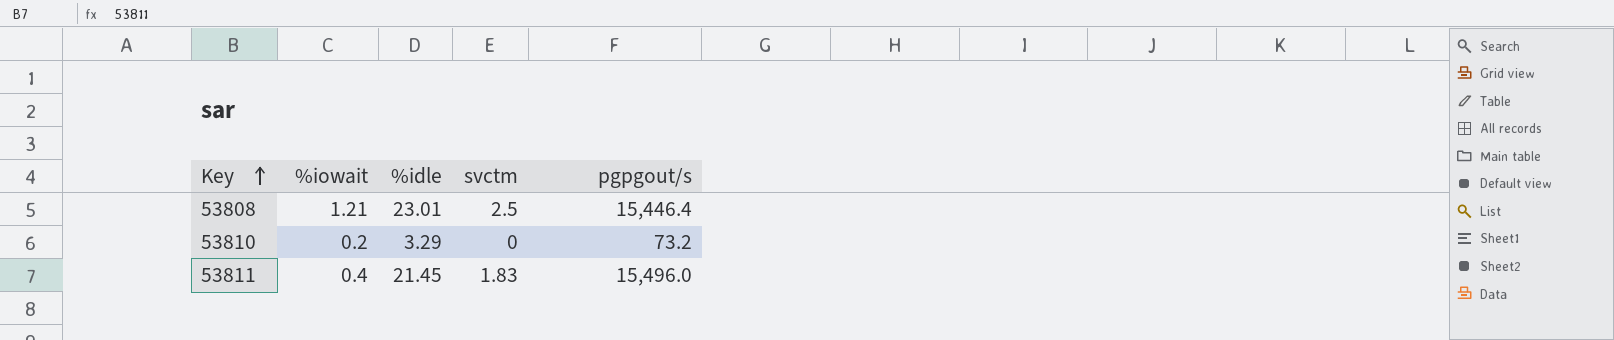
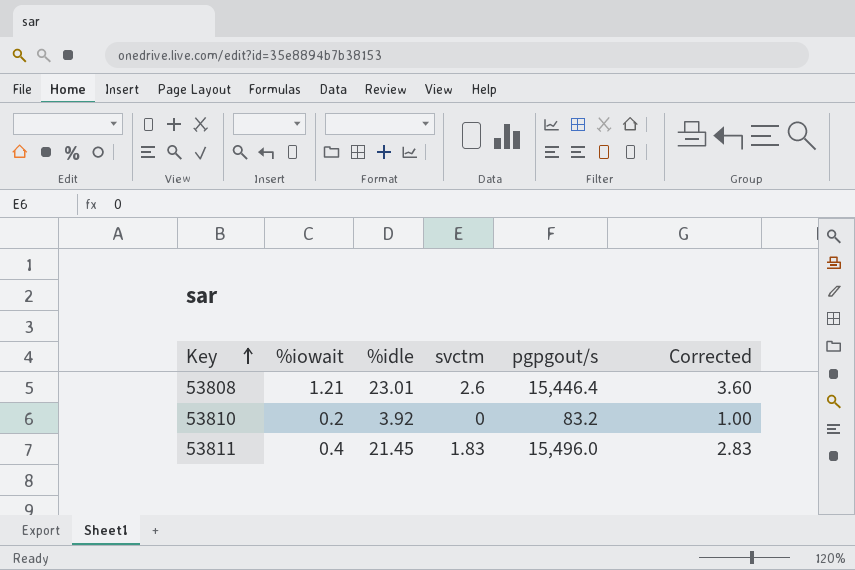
column Corrected | formula: none -> [svctm] + 1
53808 | svctm: 2.5 -> 2.6
53810 | %idle: 3.29 -> 3.92
53810 | pgpgout/s: 73.2 -> 83.2

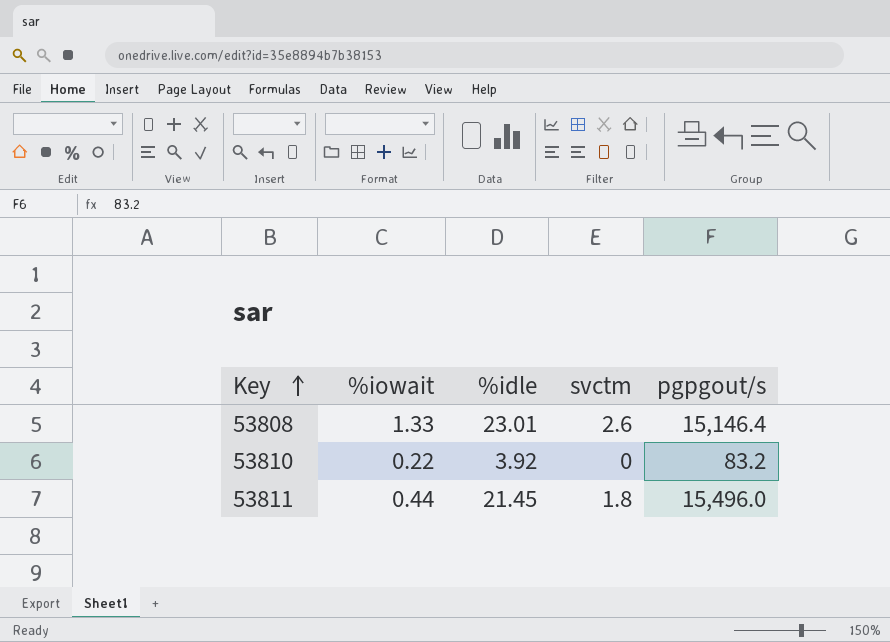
column Corrected | formula: [svctm] + 1 -> none
53808 | %iowait: 1.21 -> 1.33
53808 | pgpgout/s: 15,446.4 -> 15,146.4
53810 | %iowait: 0.2 -> 0.22
53811 | %iowait: 0.4 -> 0.44
53811 | svctm: 1.83 -> 1.8

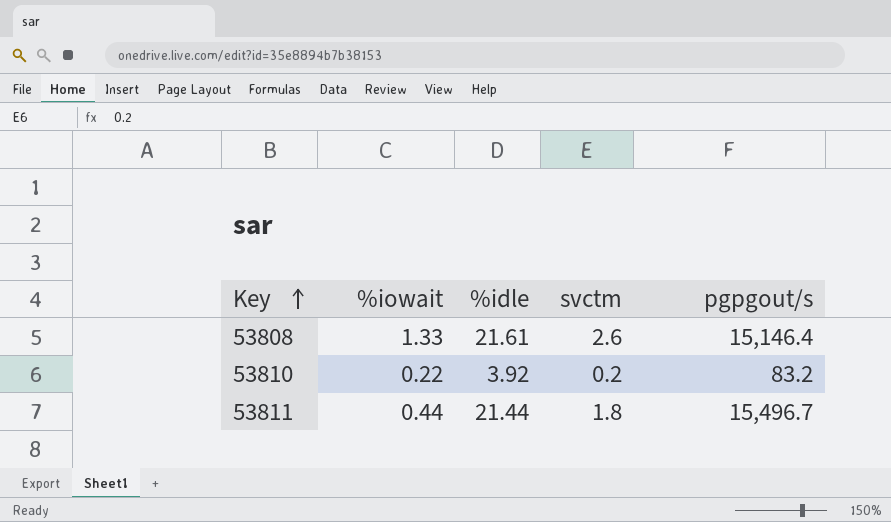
53808 | %idle: 23.01 -> 21.61
53810 | svctm: 0 -> 0.2
53811 | %idle: 21.45 -> 21.44
53811 | pgpgout/s: 15,496.0 -> 15,496.7

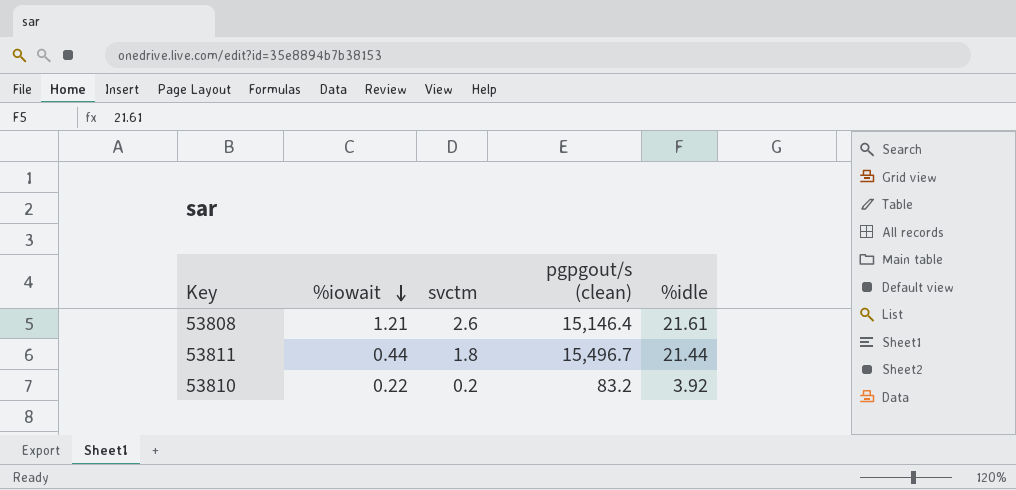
row order: Key ascending -> %iowait descending
column name: pgpgout/s -> pgpgout/s (clean)
column %idle | position: 3 -> 5
53808 | %iowait: 1.33 -> 1.21

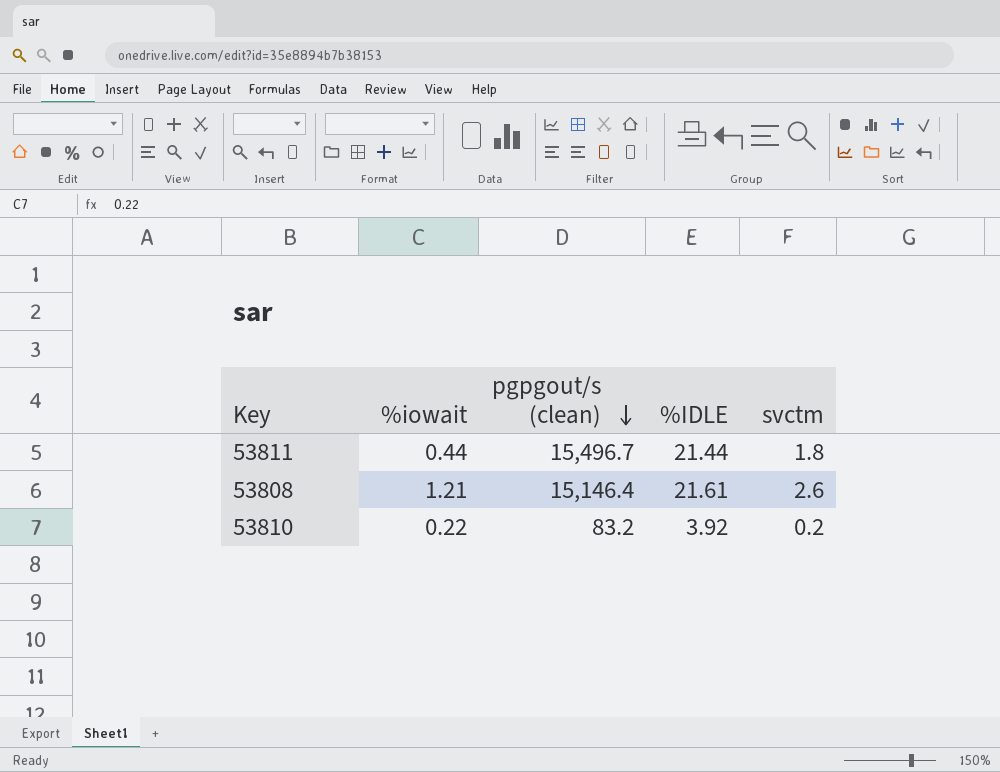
row order: %iowait descending -> pgpgout/s (clean) descending
column name: %idle -> %IDLE
column svctm | position: 3 -> 5

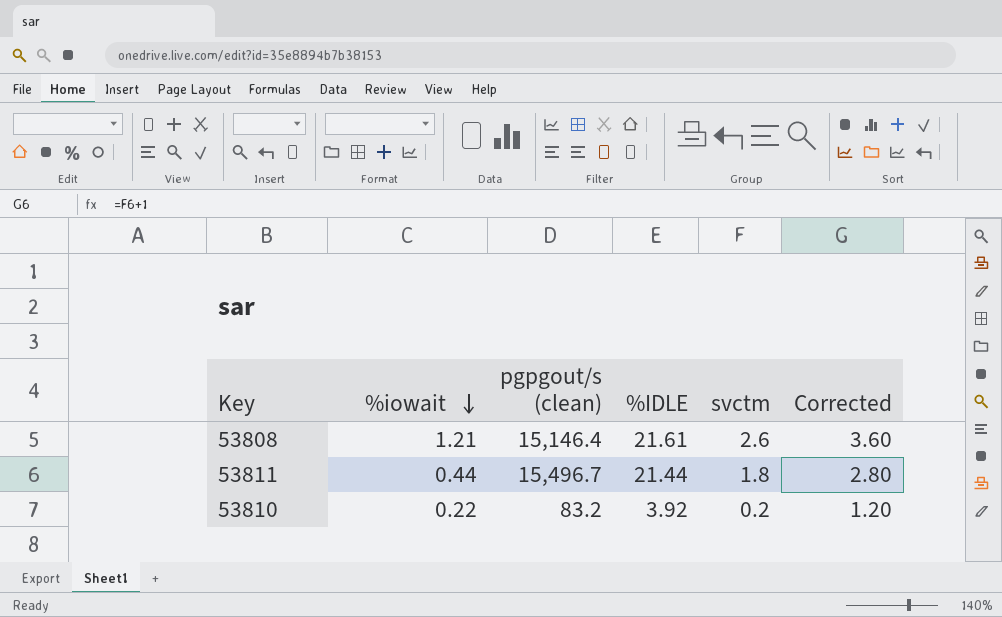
row order: pgpgout/s (clean) descending -> %iowait descending
column Corrected | formula: none -> [svctm] + 1

